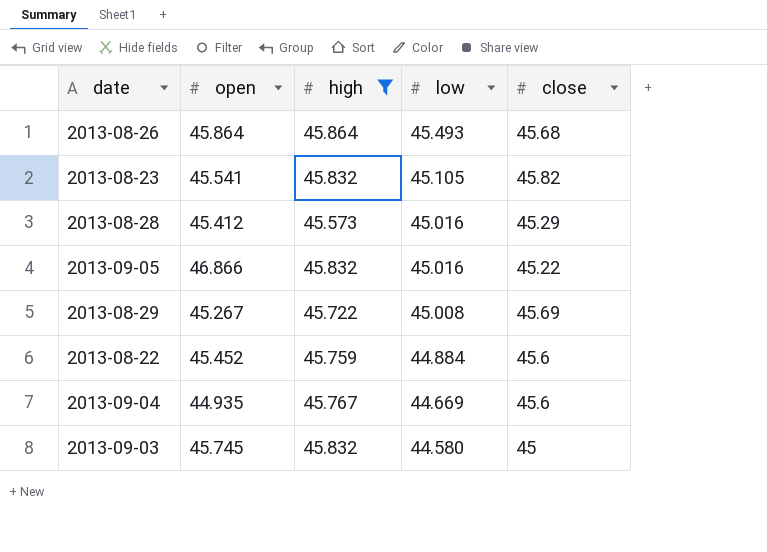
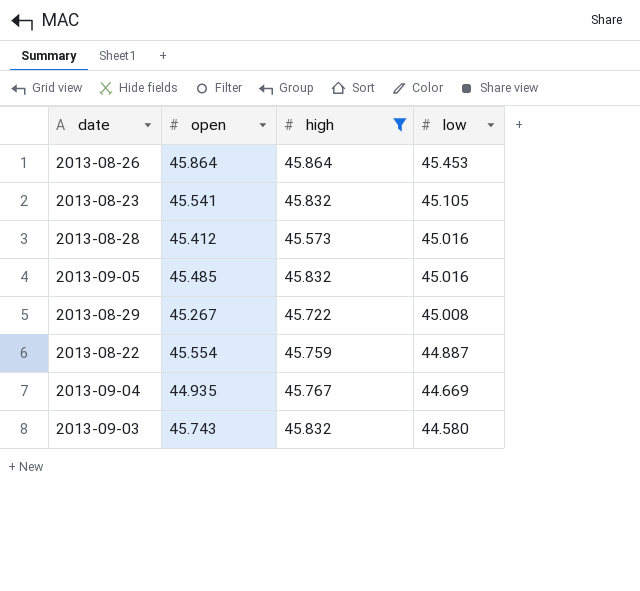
column close | position: 5 -> none
2013-08-26 | low: 45.493 -> 45.453
2013-09-05 | open: 46.866 -> 45.485
2013-08-22 | open: 45.452 -> 45.554
2013-08-22 | low: 44.884 -> 44.887
2013-09-03 | open: 45.745 -> 45.743

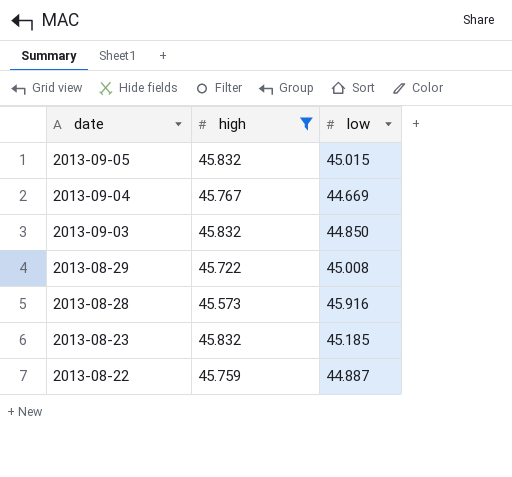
row order: low descending -> date descending
column open | position: 2 -> none
row 2013-08-26: 45.864 | 45.864 | 45.453 -> none
2013-09-05 | low: 45.016 -> 45.015
2013-09-03 | low: 44.580 -> 44.850
2013-08-28 | low: 45.016 -> 45.916
2013-08-23 | low: 45.105 -> 45.185

